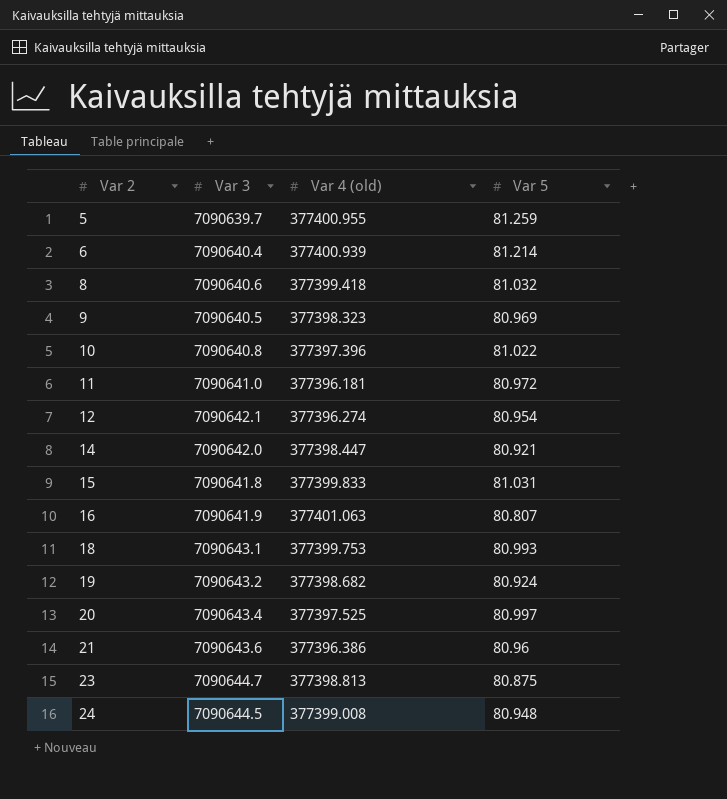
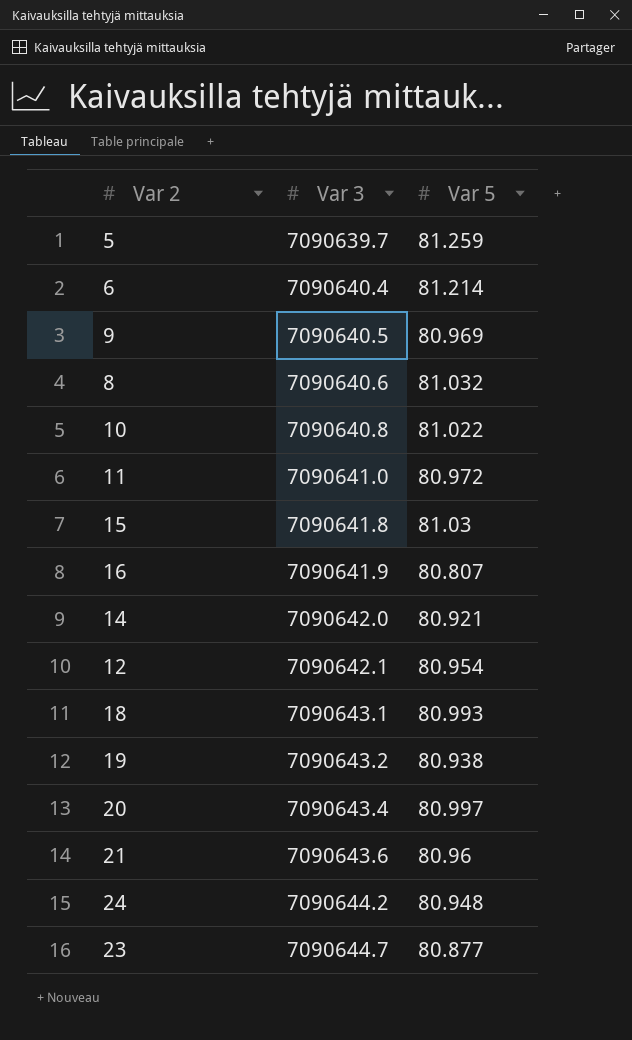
row order: Var 2 ascending -> Var 3 ascending
column Var 4 (old) | position: 3 -> none
15 | Var 5: 81.031 -> 81.03
19 | Var 5: 80.924 -> 80.938
24 | Var 3: 7090644.5 -> 7090644.2
23 | Var 5: 80.875 -> 80.877

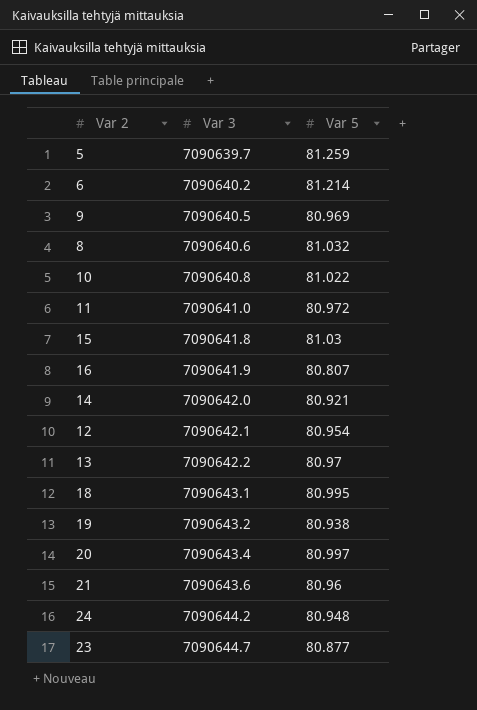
6 | Var 3: 7090640.4 -> 7090640.2
row 13: none -> 7090642.2 | 80.97
18 | Var 5: 80.993 -> 80.995

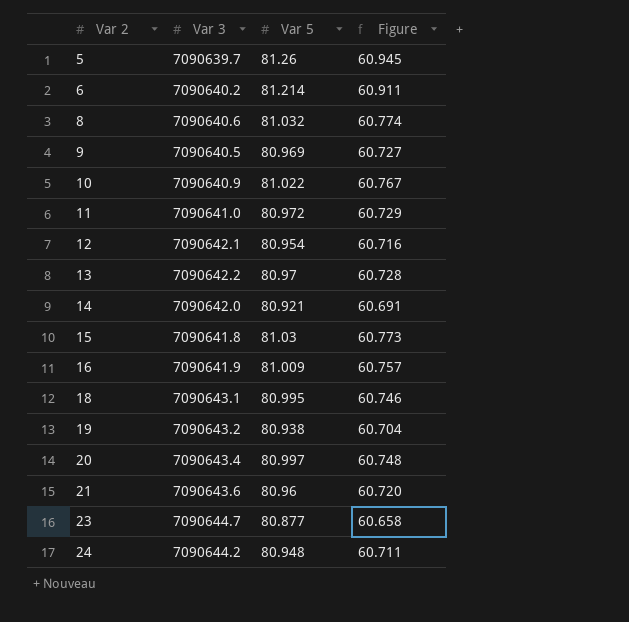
row order: Var 3 ascending -> Var 2 ascending
column Figure | formula: none -> [Var 5] * 0.75
5 | Var 5: 81.259 -> 81.26
10 | Var 3: 7090640.8 -> 7090640.9
16 | Var 5: 80.807 -> 81.009

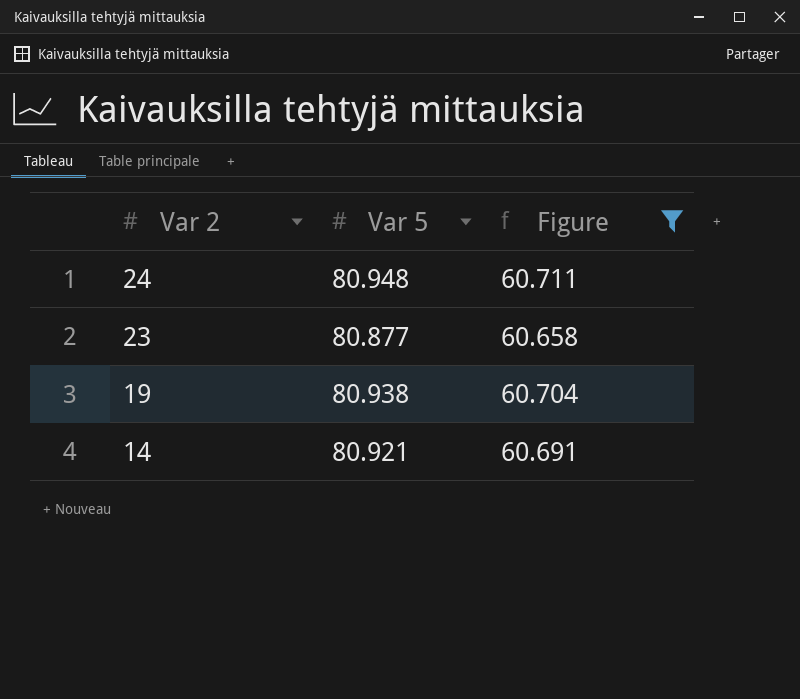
filter: none -> Figure <= 60.711
row order: Var 2 ascending -> Var 2 descending
column Var 3 | position: 2 -> none

